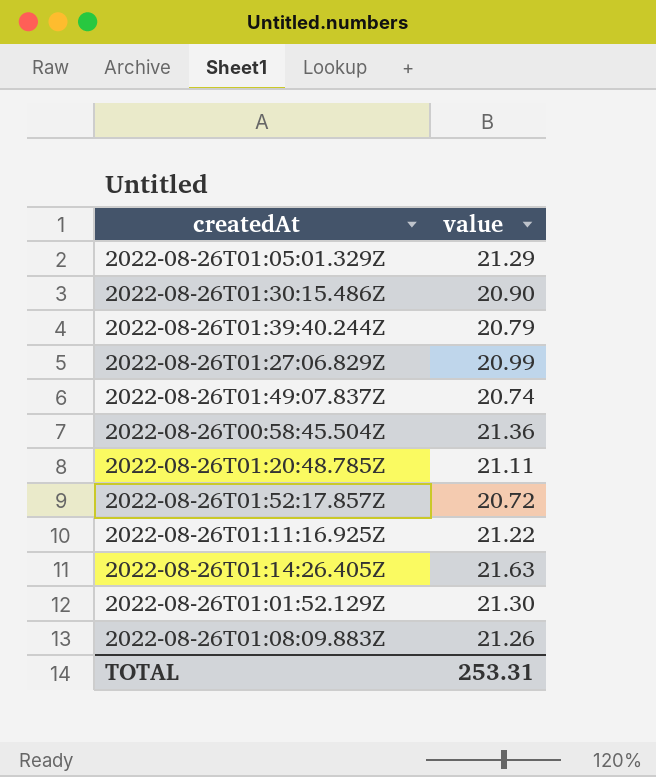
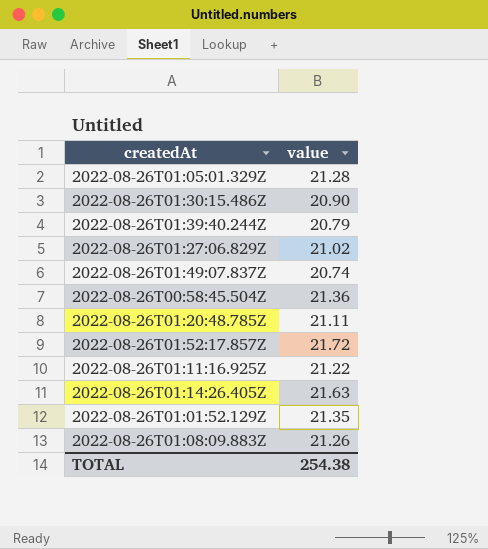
2022-08-26T01:05:01.329Z | value: 21.29 -> 21.28
2022-08-26T01:27:06.829Z | value: 20.99 -> 21.02
2022-08-26T01:52:17.857Z | value: 20.72 -> 21.72
2022-08-26T01:01:52.129Z | value: 21.30 -> 21.35
TOTAL | value: 253.31 -> 254.38

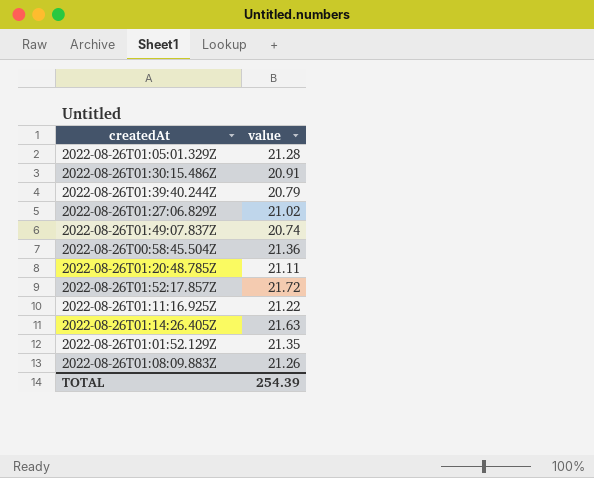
2022-08-26T01:30:15.486Z | value: 20.90 -> 20.91
TOTAL | value: 254.38 -> 254.39

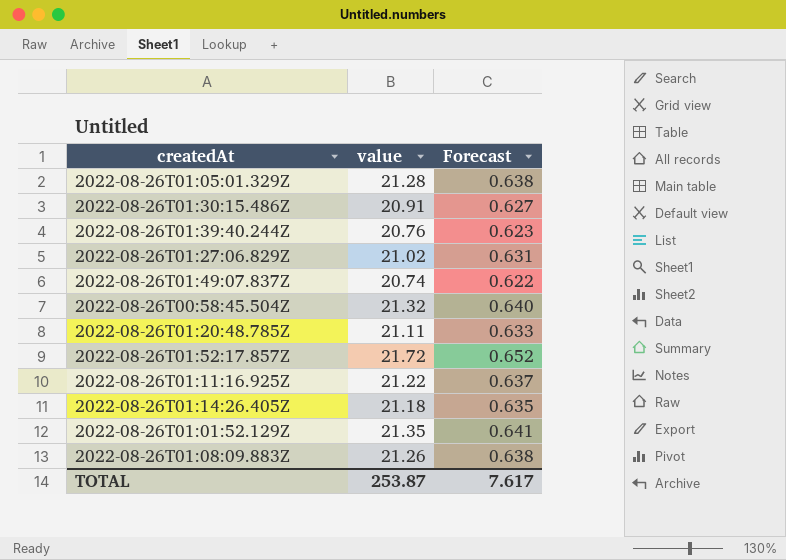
column Forecast | formula: none -> [value] * 0.03
2022-08-26T01:39:40.244Z | value: 20.79 -> 20.76
2022-08-26T00:58:45.504Z | value: 21.36 -> 21.32
2022-08-26T01:14:26.405Z | value: 21.63 -> 21.18
TOTAL | value: 254.39 -> 253.87

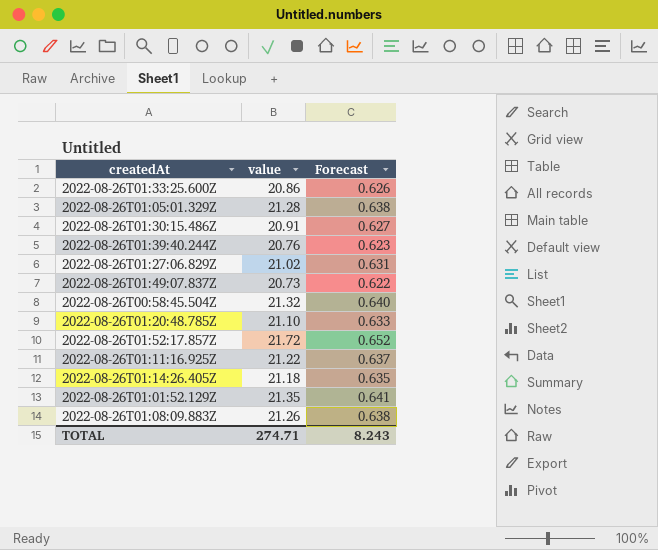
row 2022-08-26T01:33:25.600Z: none -> 20.86 | 0.626
2022-08-26T01:49:07.837Z | value: 20.74 -> 20.73
2022-08-26T01:20:48.785Z | value: 21.11 -> 21.10
TOTAL | value: 253.87 -> 274.71
TOTAL | Forecast: 7.617 -> 8.243

